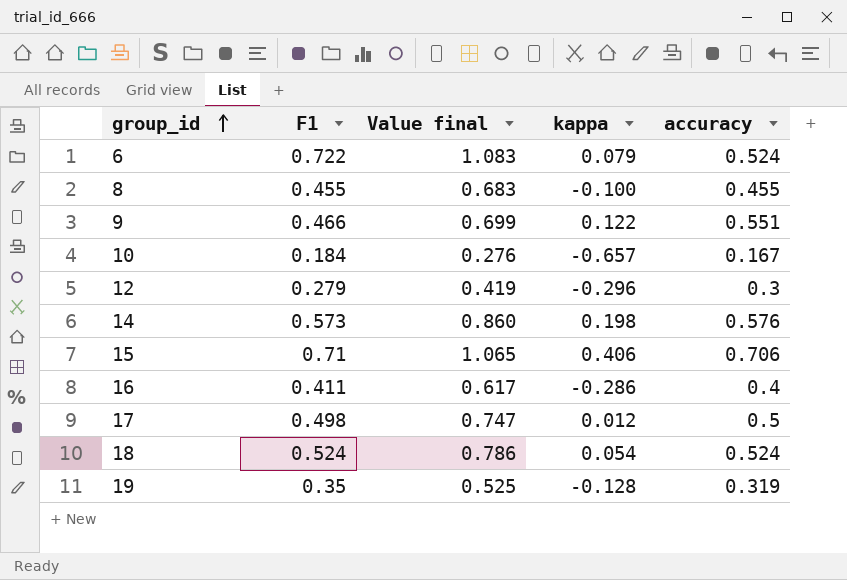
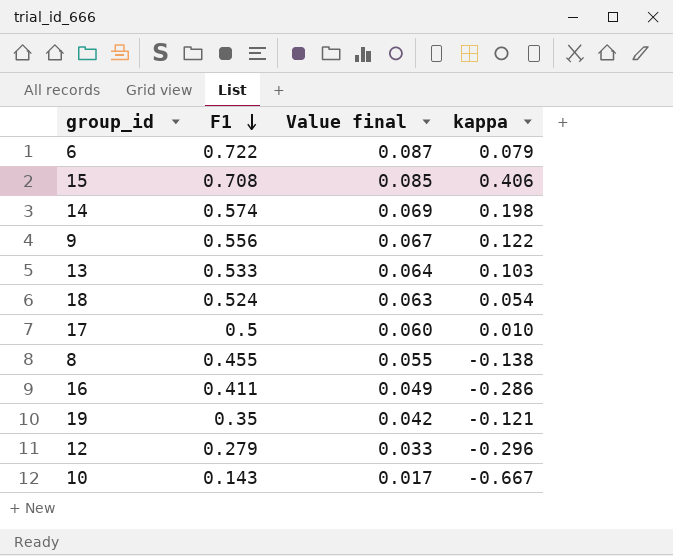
row order: group_id ascending -> F1 descending
column accuracy | position: 5 -> none
column Value final | formula: [F1] * 1.5 -> [F1] * 0.12
15 | F1: 0.71 -> 0.708
14 | F1: 0.573 -> 0.574
9 | F1: 0.466 -> 0.556
row 13: none -> 0.533 | 0.064 | 0.103
17 | F1: 0.498 -> 0.5
17 | kappa: 0.012 -> 0.010
8 | kappa: -0.100 -> -0.138
19 | kappa: -0.128 -> -0.121
10 | F1: 0.184 -> 0.143
10 | kappa: -0.657 -> -0.667

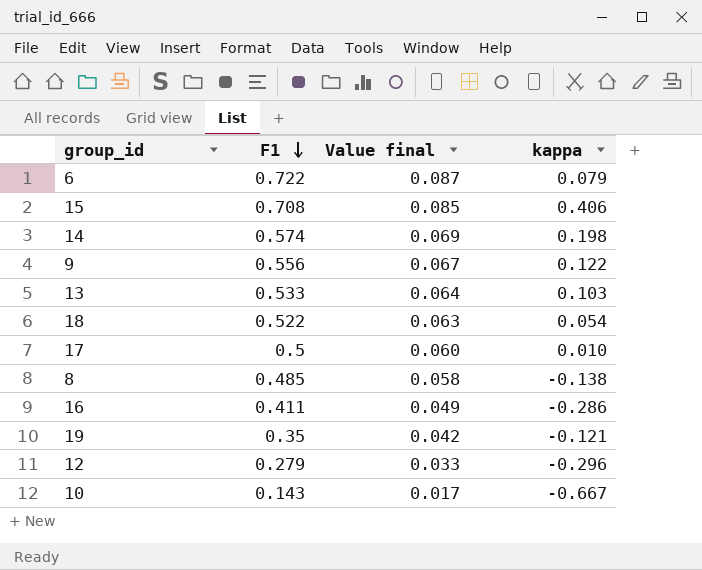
18 | F1: 0.524 -> 0.522
8 | F1: 0.455 -> 0.485
8 | Value final: 0.055 -> 0.058

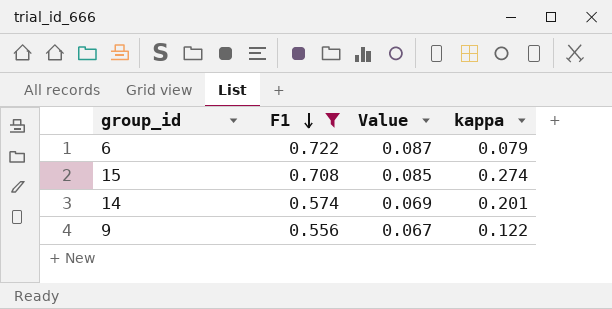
filter: none -> F1 >= 0.556
column name: Value final -> Value
15 | kappa: 0.406 -> 0.274
14 | kappa: 0.198 -> 0.201

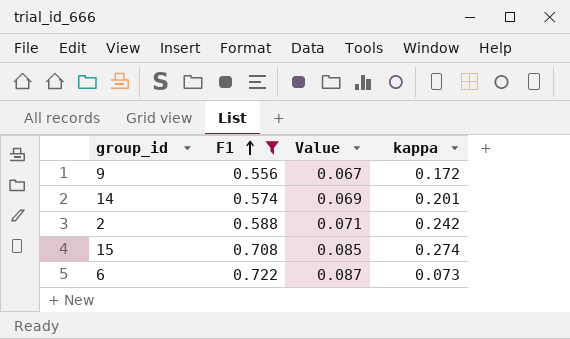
row order: F1 descending -> F1 ascending
9 | kappa: 0.122 -> 0.172
row 2: none -> 0.588 | 0.071 | 0.242
6 | kappa: 0.079 -> 0.073

